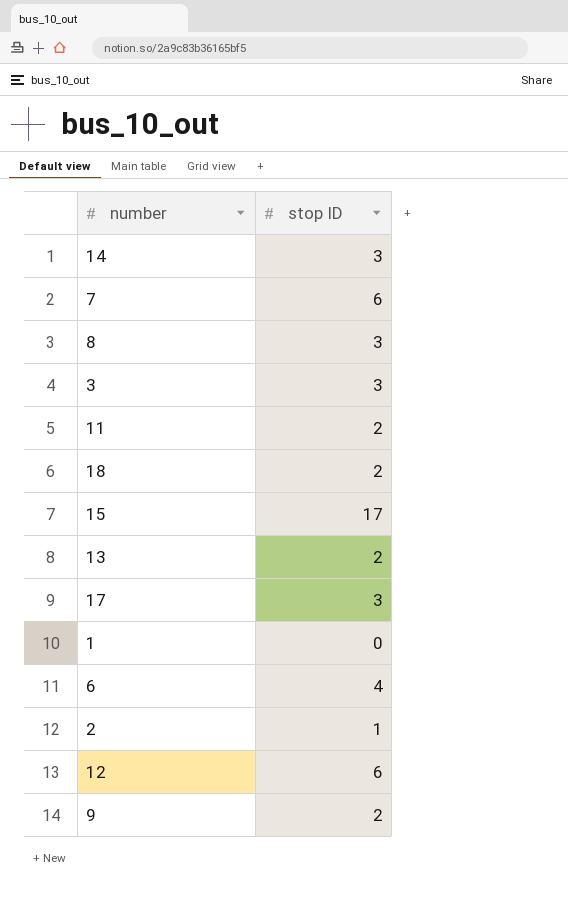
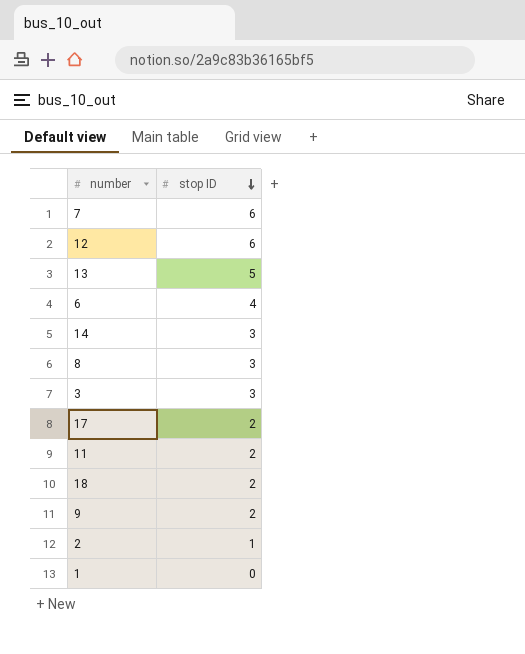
row order: none -> stop ID descending
row 15: 17 -> none
13 | stop ID: 2 -> 5
17 | stop ID: 3 -> 2

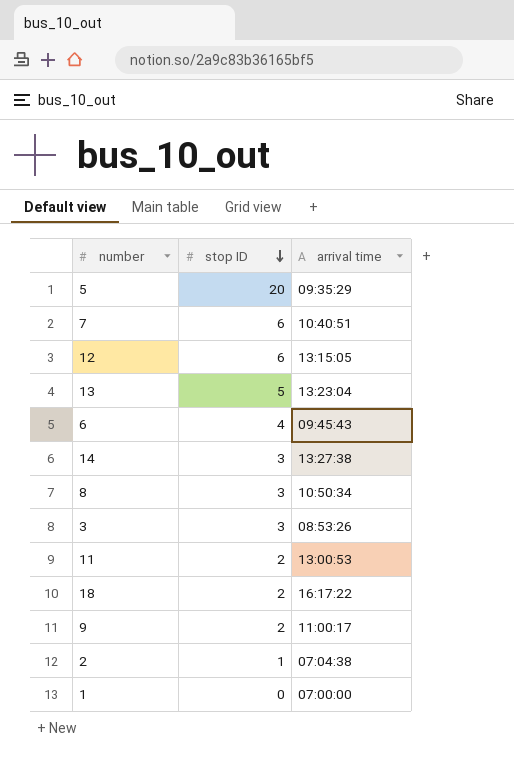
column arrival time | position: none -> 3
row 17: 2 -> none
row 5: none -> 20 | 09:35:29

